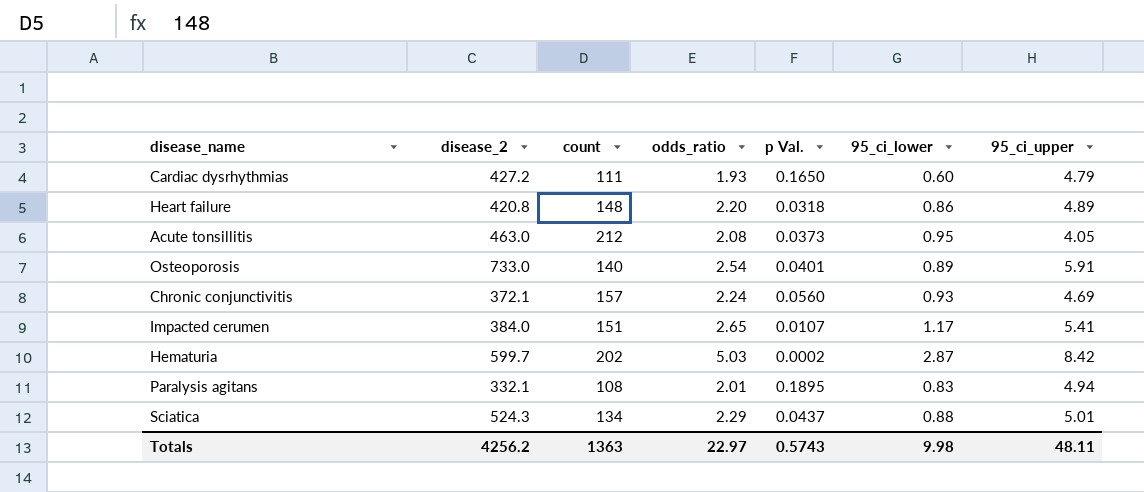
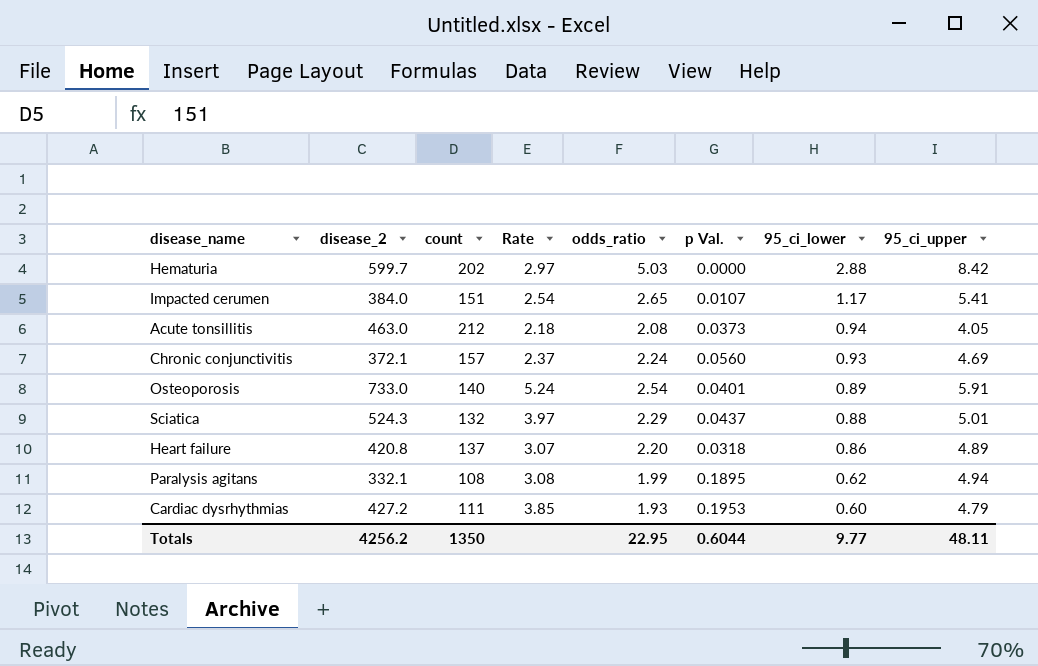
row order: none -> 95_ci_lower descending
column Rate | formula: none -> [disease_2] / [count]
Hematuria | p Val.: 0.0002 -> 0.0000
Hematuria | 95_ci_lower: 2.87 -> 2.88
Acute tonsillitis | 95_ci_lower: 0.95 -> 0.94
Sciatica | count: 134 -> 132
Heart failure | count: 148 -> 137
Paralysis agitans | odds_ratio: 2.01 -> 1.99
Paralysis agitans | 95_ci_lower: 0.83 -> 0.62
Cardiac dysrhythmias | p Val.: 0.1650 -> 0.1953
Totals | count: 1363 -> 1350
Totals | odds_ratio: 22.97 -> 22.95
Totals | p Val.: 0.5743 -> 0.6044
Totals | 95_ci_lower: 9.98 -> 9.77

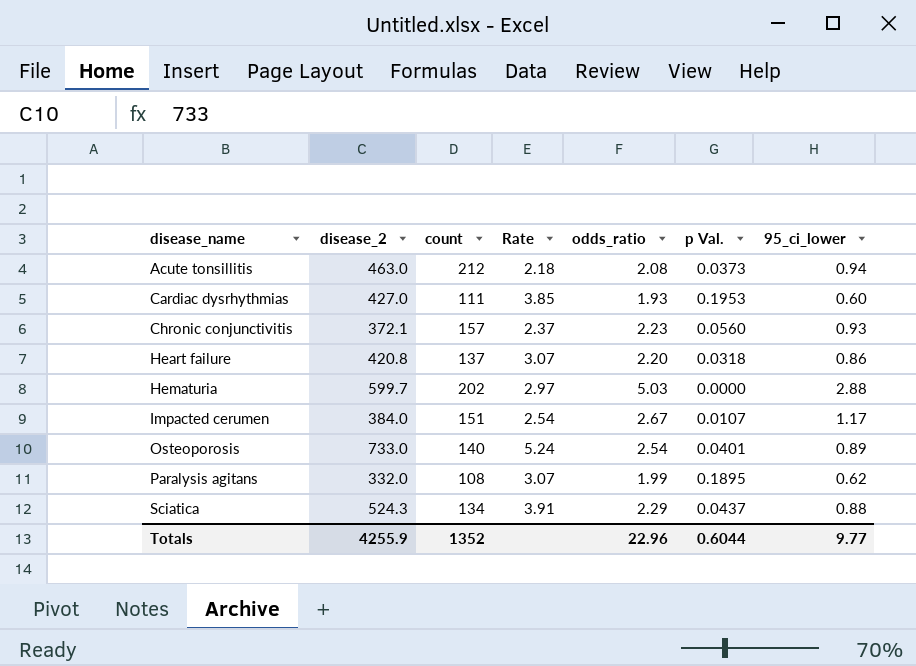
row order: 95_ci_lower descending -> disease_name ascending
column 95_ci_upper | position: 8 -> none
Cardiac dysrhythmias | disease_2: 427.2 -> 427.0
Chronic conjunctivitis | odds_ratio: 2.24 -> 2.23
Impacted cerumen | odds_ratio: 2.65 -> 2.67
Paralysis agitans | disease_2: 332.1 -> 332.0
Paralysis agitans | Rate: 3.08 -> 3.07
Sciatica | count: 132 -> 134
Sciatica | Rate: 3.97 -> 3.91
Totals | disease_2: 4256.2 -> 4255.9
Totals | count: 1350 -> 1352
Totals | odds_ratio: 22.95 -> 22.96

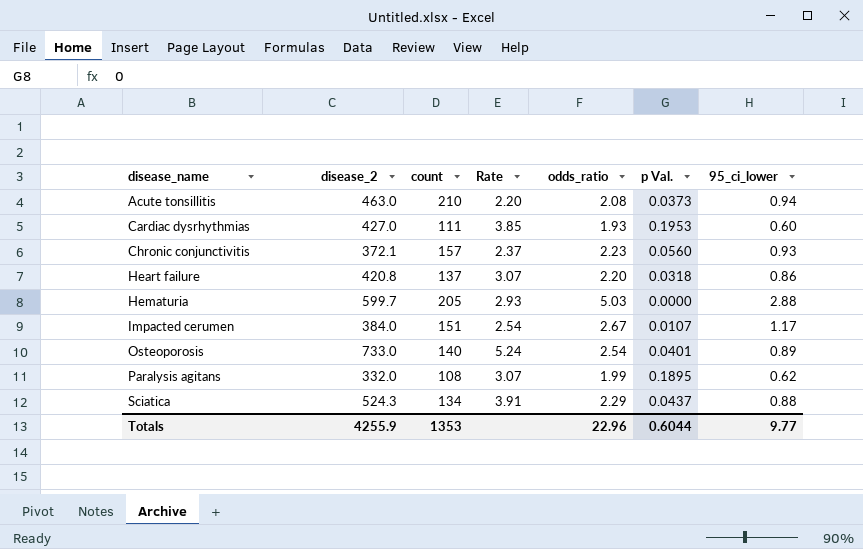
Acute tonsillitis | count: 212 -> 210
Acute tonsillitis | Rate: 2.18 -> 2.20
Hematuria | count: 202 -> 205
Hematuria | Rate: 2.97 -> 2.93
Totals | count: 1352 -> 1353

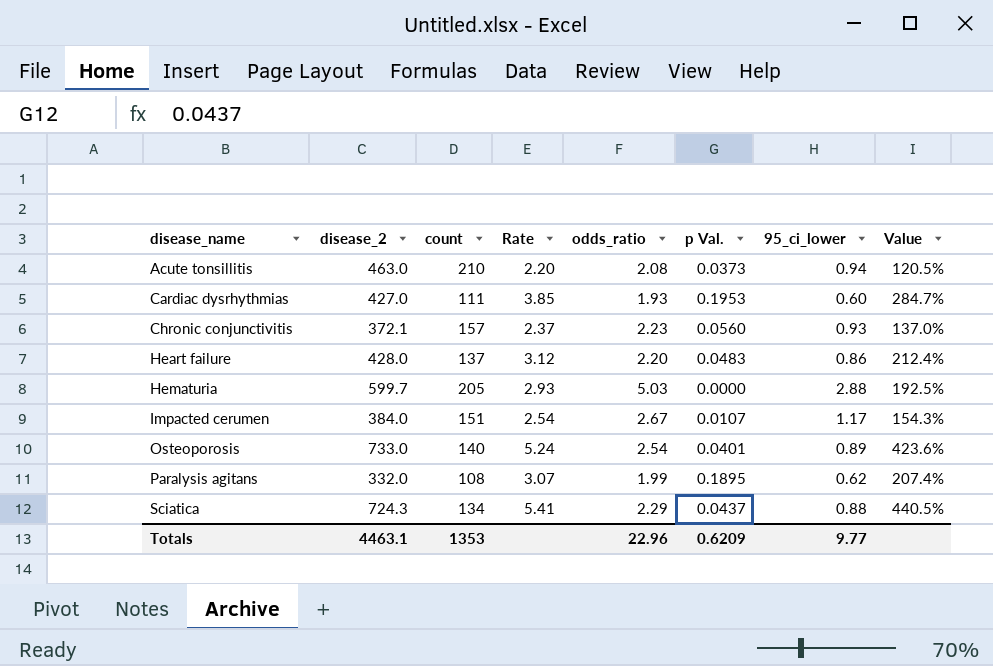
column Value | formula: none -> ([disease_2] - [count]) / [count]
Heart failure | disease_2: 420.8 -> 428.0
Heart failure | Rate: 3.07 -> 3.12
Heart failure | p Val.: 0.0318 -> 0.0483
Sciatica | disease_2: 524.3 -> 724.3
Sciatica | Rate: 3.91 -> 5.41
Totals | disease_2: 4255.9 -> 4463.1
Totals | p Val.: 0.6044 -> 0.6209

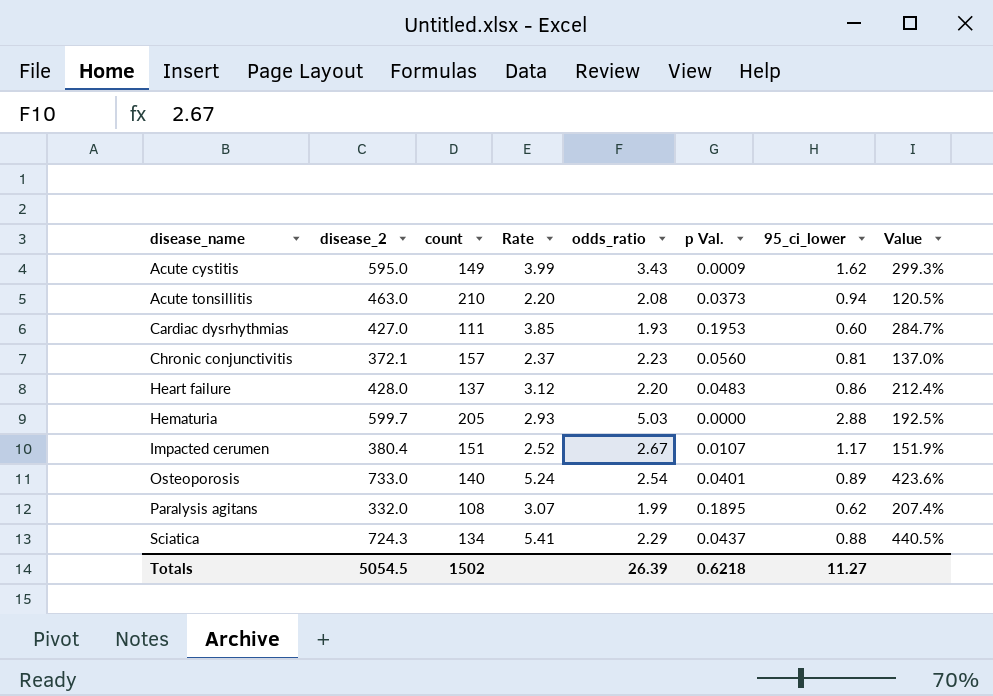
row Acute cystitis: none -> 595.0 | 149 | 3.99 | 3.43 | 0.0009 | 1.62 | 299.3%
Chronic conjunctivitis | 95_ci_lower: 0.93 -> 0.81
Impacted cerumen | disease_2: 384.0 -> 380.4
Impacted cerumen | Rate: 2.54 -> 2.52
Impacted cerumen | Value: 154.3% -> 151.9%
Totals | disease_2: 4463.1 -> 5054.5
Totals | count: 1353 -> 1502
Totals | odds_ratio: 22.96 -> 26.39
Totals | p Val.: 0.6209 -> 0.6218
Totals | 95_ci_lower: 9.77 -> 11.27

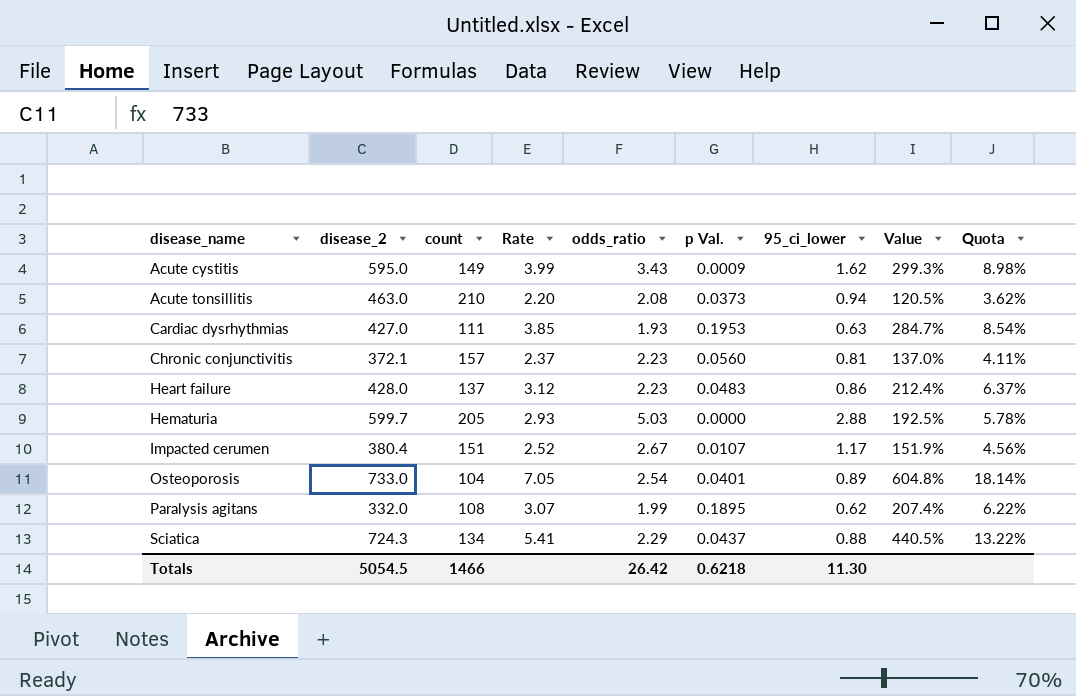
column Quota | formula: none -> [Value] * 0.03
Cardiac dysrhythmias | 95_ci_lower: 0.60 -> 0.63
Heart failure | odds_ratio: 2.20 -> 2.23
Osteoporosis | count: 140 -> 104
Osteoporosis | Rate: 5.24 -> 7.05
Osteoporosis | Value: 423.6% -> 604.8%
Totals | count: 1502 -> 1466
Totals | odds_ratio: 26.39 -> 26.42
Totals | 95_ci_lower: 11.27 -> 11.30

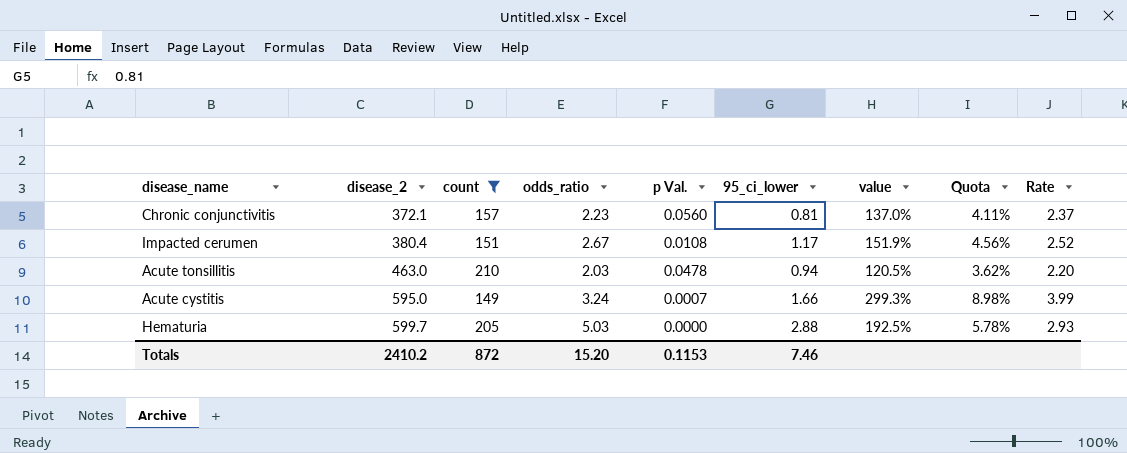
filter: none -> count >= 149
row order: disease_name ascending -> disease_2 ascending
column name: Value -> value
column Rate | position: 4 -> 9
Impacted cerumen | p Val.: 0.0107 -> 0.0108
Acute tonsillitis | odds_ratio: 2.08 -> 2.03
Acute tonsillitis | p Val.: 0.0373 -> 0.0478
Acute cystitis | odds_ratio: 3.43 -> 3.24
Acute cystitis | p Val.: 0.0009 -> 0.0007
Acute cystitis | 95_ci_lower: 1.62 -> 1.66
Totals | disease_2: 5054.5 -> 2410.2
Totals | count: 1466 -> 872
Totals | odds_ratio: 26.42 -> 15.20
Totals | p Val.: 0.6218 -> 0.1153
Totals | 95_ci_lower: 11.30 -> 7.46

